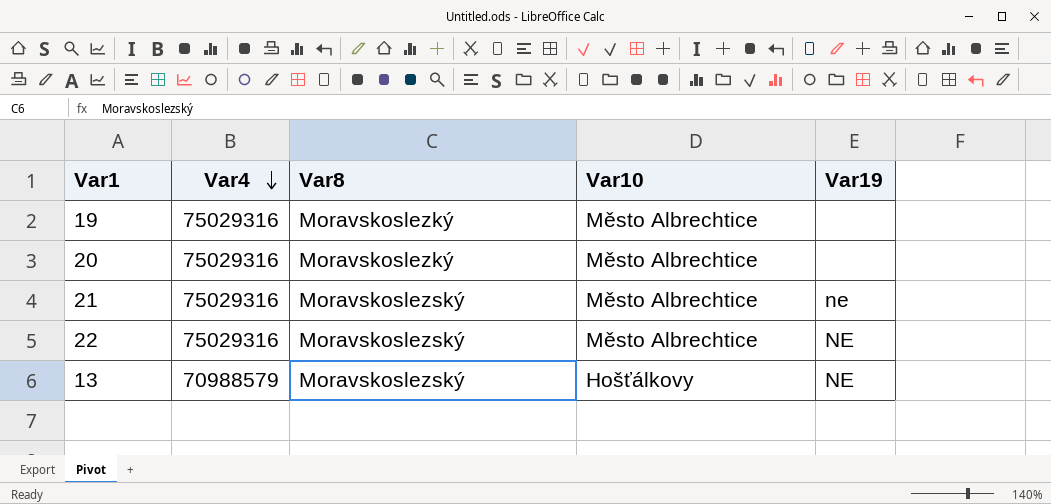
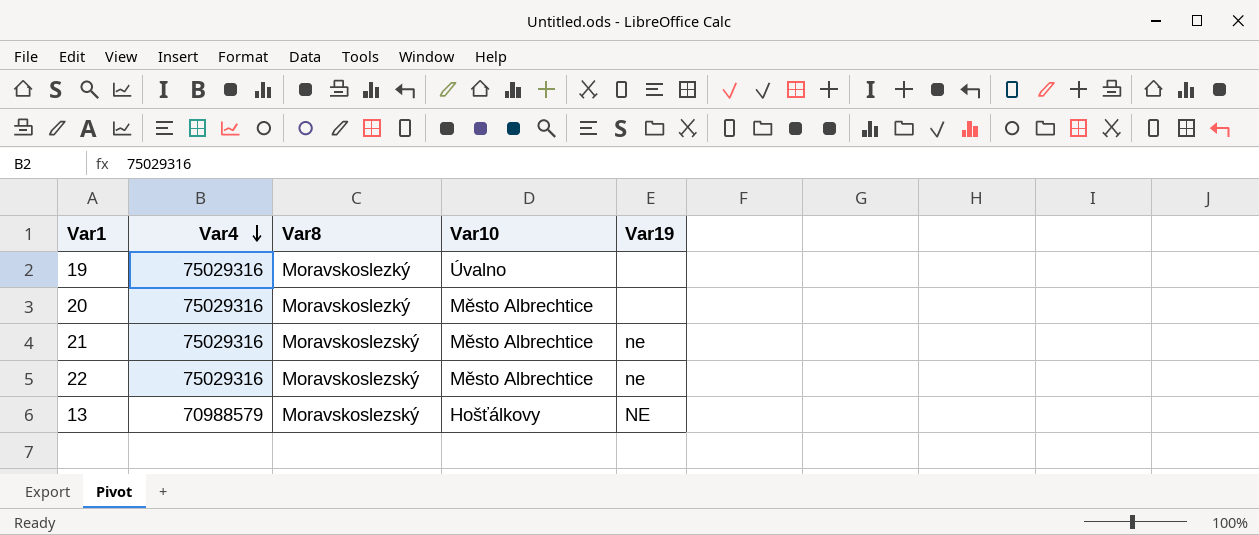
19 | Var10: Město Albrechtice -> Úvalno
22 | Var19: NE -> ne

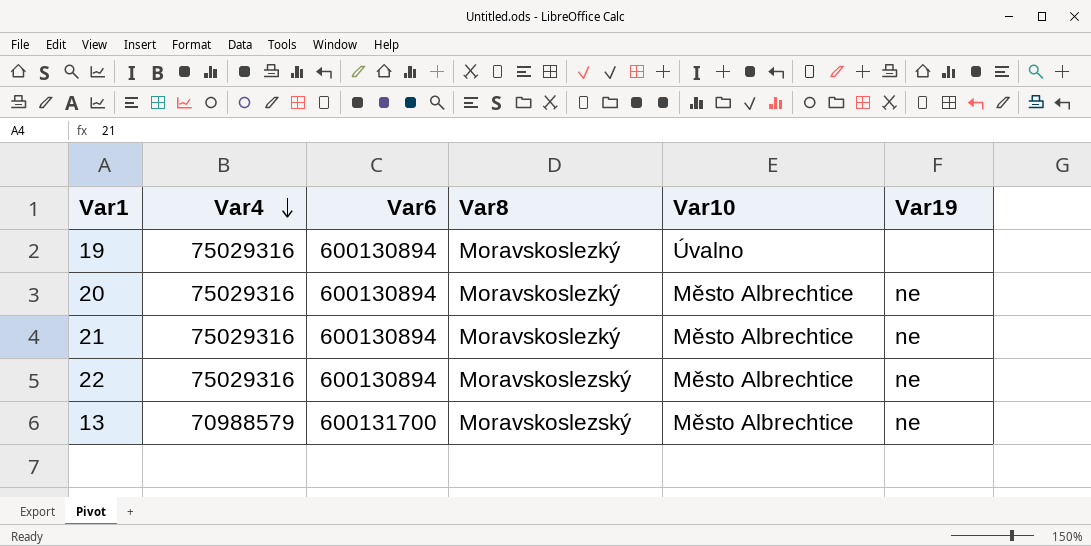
column Var6 | position: none -> 3
20 | Var19: none -> ne
21 | Var8: Moravskoslezský -> Moravskoslezký
13 | Var10: Hošťálkovy -> Město Albrechtice
13 | Var19: NE -> ne

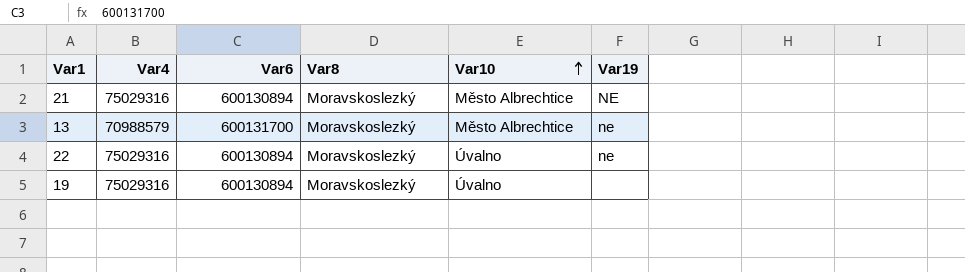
row order: Var4 descending -> Var10 ascending
row 20: 75029316 | 600130894 | Moravskoslezký | Město Albrechtice | ne -> none
21 | Var19: ne -> NE
13 | Var8: Moravskoslezský -> Moravskoslezký
22 | Var8: Moravskoslezský -> Moravskoslezký
22 | Var10: Město Albrechtice -> Úvalno

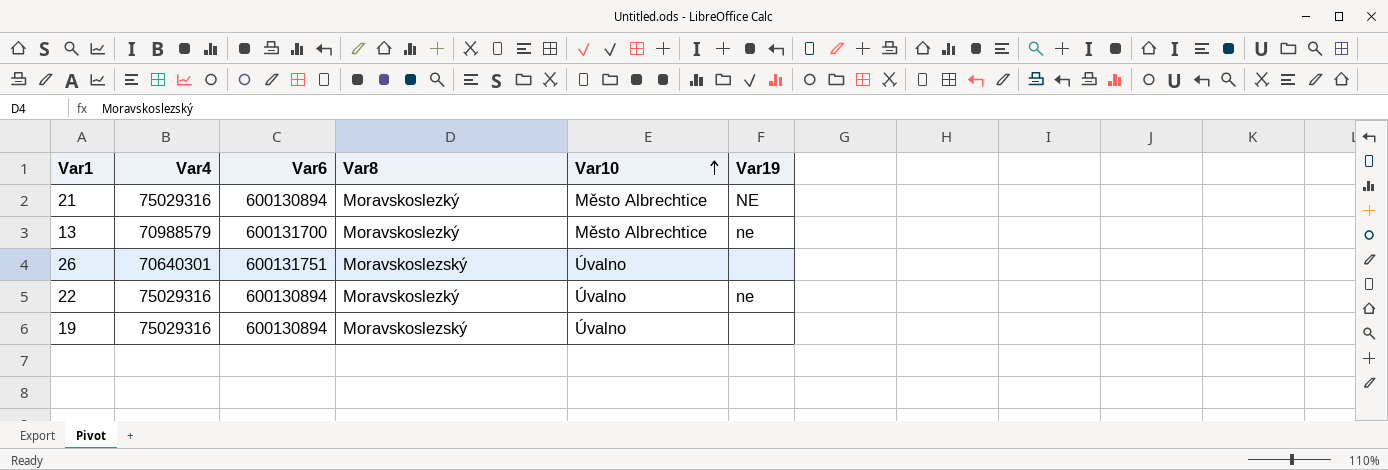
row 26: none -> 70640301 | 600131751 | Moravskoslezský | Úvalno | none
19 | Var8: Moravskoslezký -> Moravskoslezský

